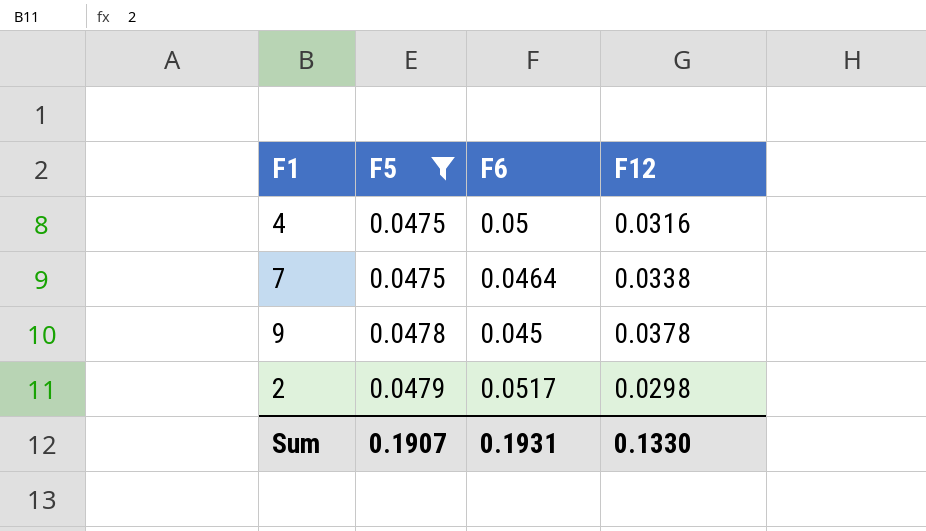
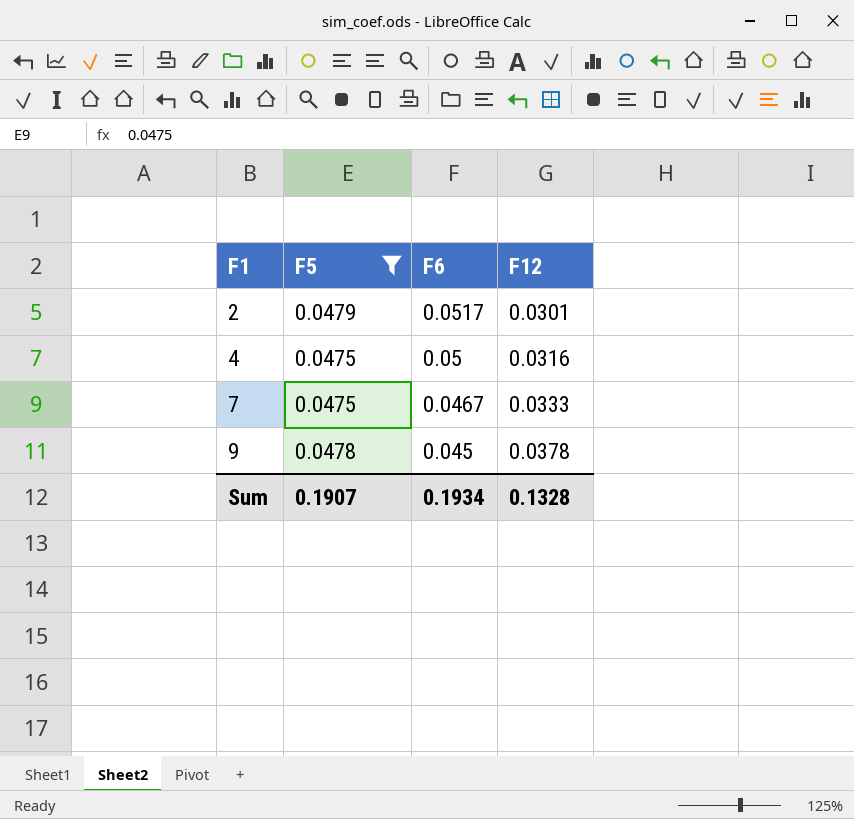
row order: F5 ascending -> F1 ascending
2 | F12: 0.0298 -> 0.0301
7 | F6: 0.0464 -> 0.0467
7 | F12: 0.0338 -> 0.0333
Sum | F6: 0.1931 -> 0.1934
Sum | F12: 0.1330 -> 0.1328

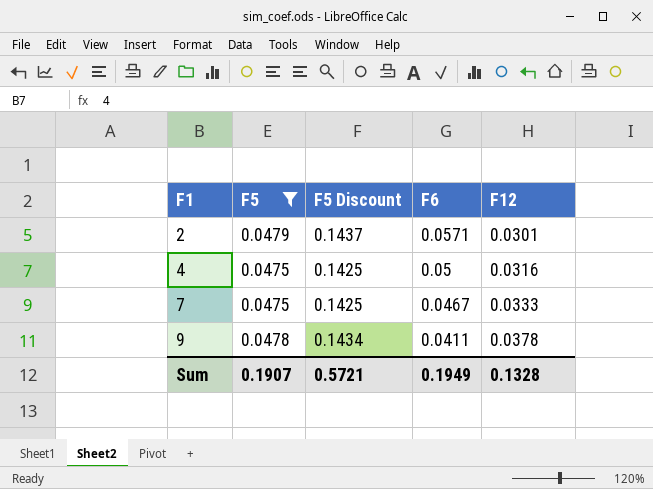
column F5 Discount | formula: none -> [F5] * 3
2 | F6: 0.0517 -> 0.0571
9 | F6: 0.045 -> 0.0411
Sum | F6: 0.1934 -> 0.1949

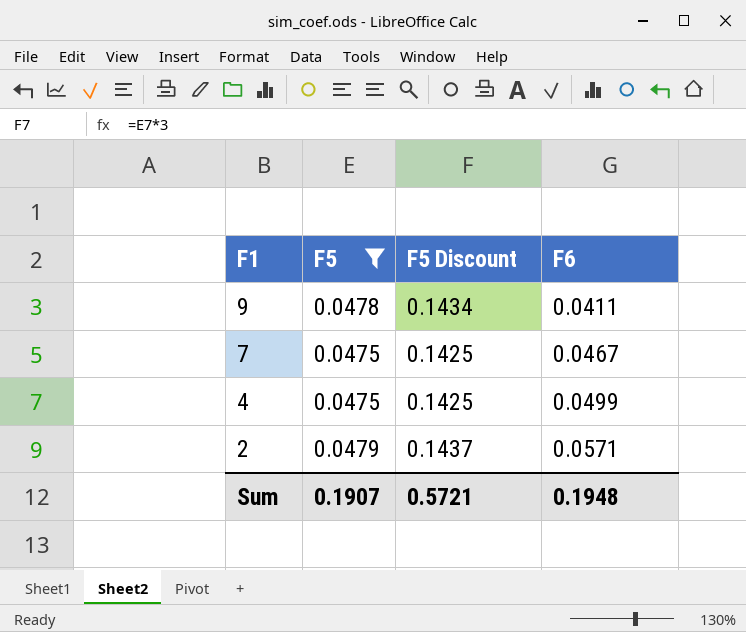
row order: F1 ascending -> F1 descending
column F12 | position: 5 -> none
4 | F6: 0.05 -> 0.0499
Sum | F6: 0.1949 -> 0.1948

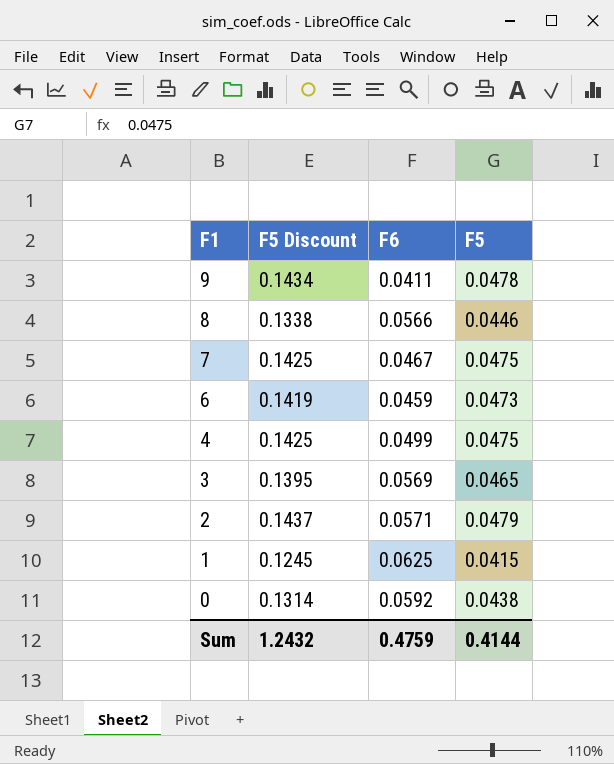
filter: F5 >= 0.0475 -> none
column F5 | position: 2 -> 4
Sum | F5 Discount: 0.5721 -> 1.2432
Sum | F6: 0.1948 -> 0.4759
Sum | F5: 0.1907 -> 0.4144

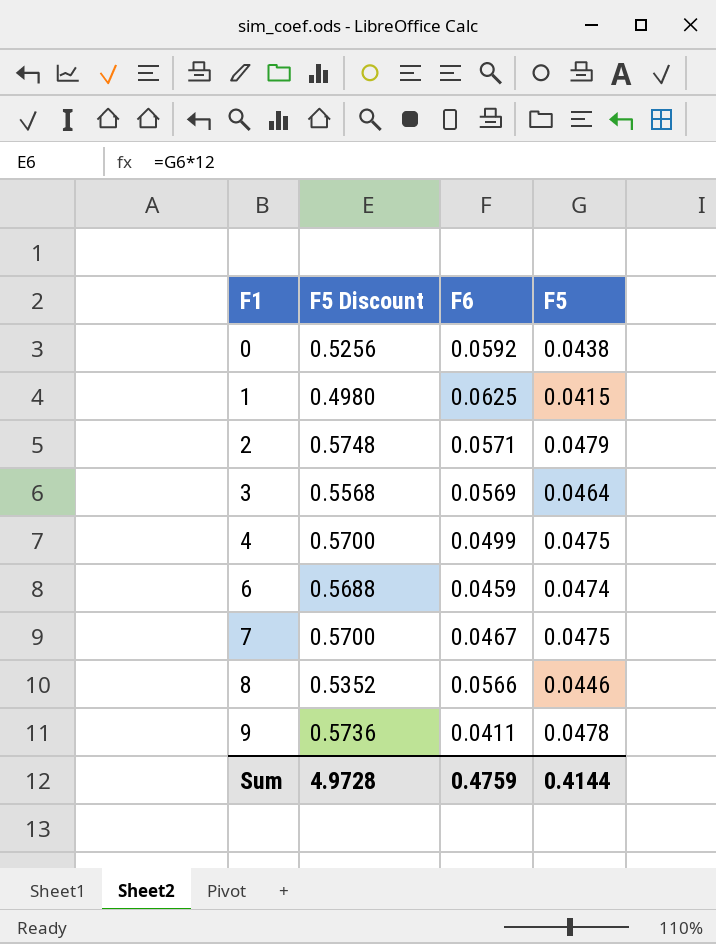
row order: F1 descending -> F1 ascending
column F5 Discount | formula: [F5] * 3 -> [F5] * 12
3 | F5: 0.0465 -> 0.0464
6 | F5: 0.0473 -> 0.0474
Sum | F5 Discount: 1.2432 -> 4.9728

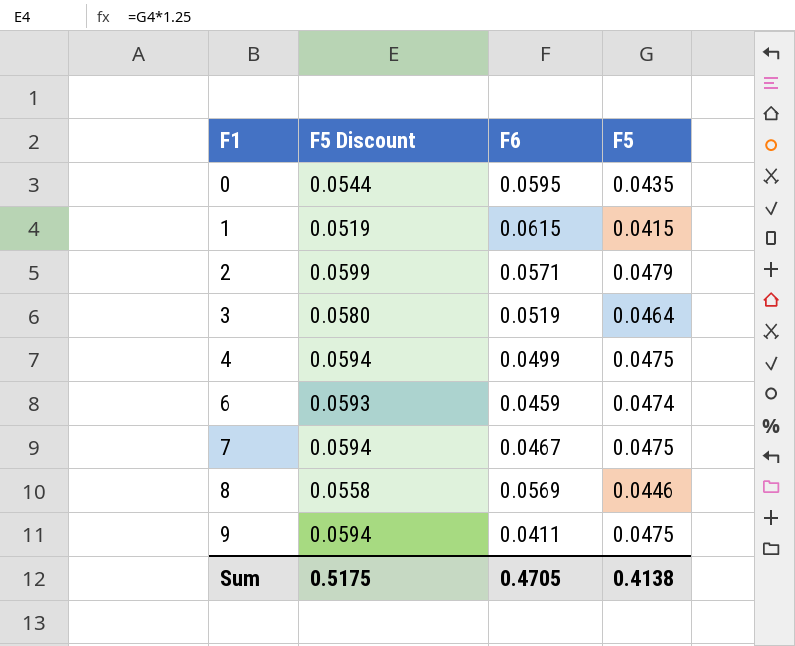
column F5 Discount | formula: [F5] * 12 -> [F5] * 1.25
0 | F6: 0.0592 -> 0.0595
0 | F5: 0.0438 -> 0.0435
1 | F6: 0.0625 -> 0.0615
3 | F6: 0.0569 -> 0.0519
8 | F6: 0.0566 -> 0.0569
9 | F5: 0.0478 -> 0.0475
Sum | F5 Discount: 4.9728 -> 0.5175
Sum | F6: 0.4759 -> 0.4705
Sum | F5: 0.4144 -> 0.4138

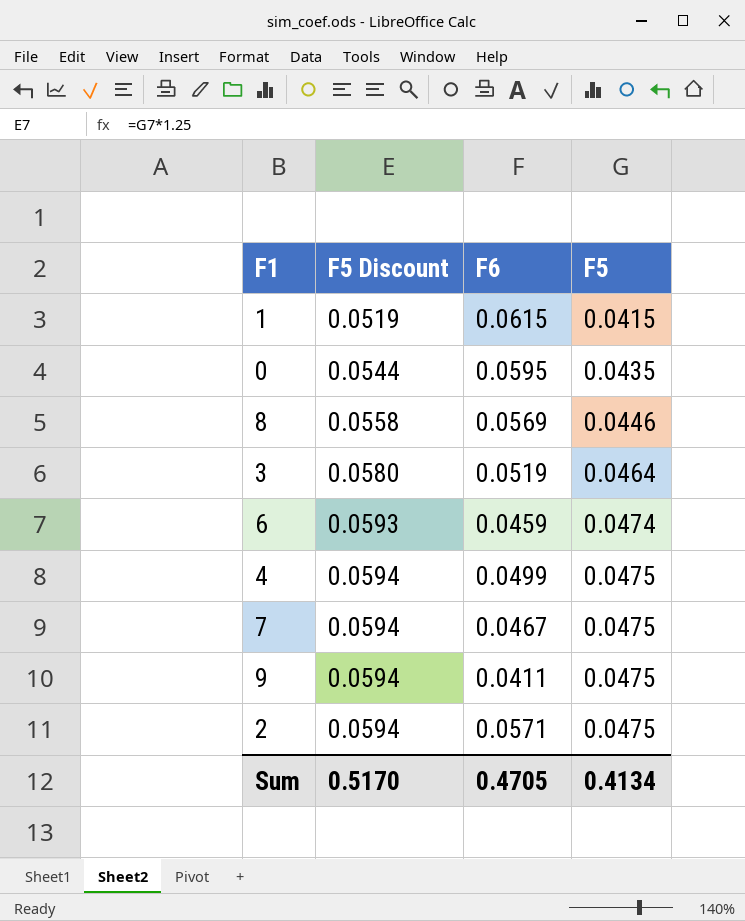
row order: F1 ascending -> F5 Discount ascending
2 | F5 Discount: 0.0599 -> 0.0594
2 | F5: 0.0479 -> 0.0475
Sum | F5 Discount: 0.5175 -> 0.5170
Sum | F5: 0.4138 -> 0.4134

